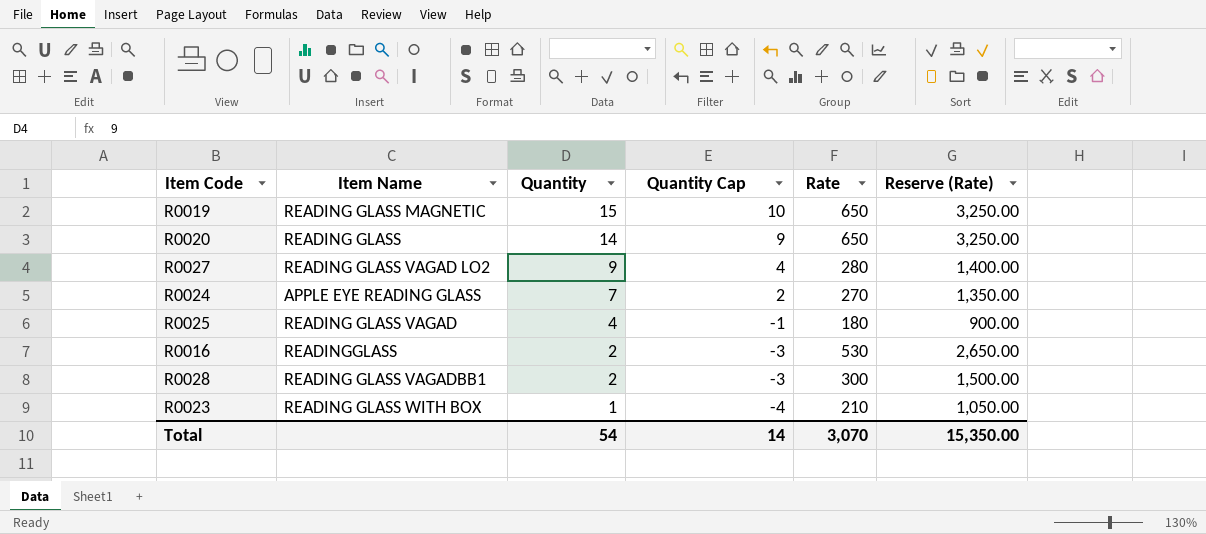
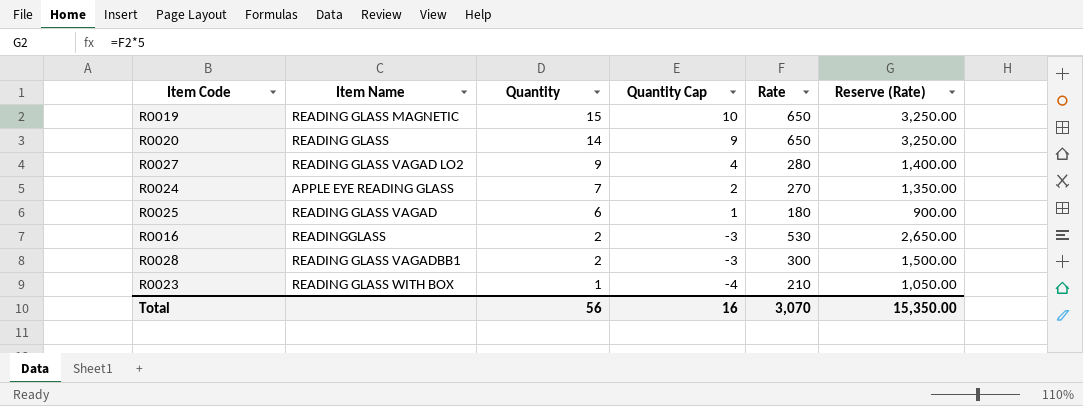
R0025 | Quantity: 4 -> 6
R0025 | Quantity Cap: -1 -> 1
Total | Quantity: 54 -> 56
Total | Quantity Cap: 14 -> 16

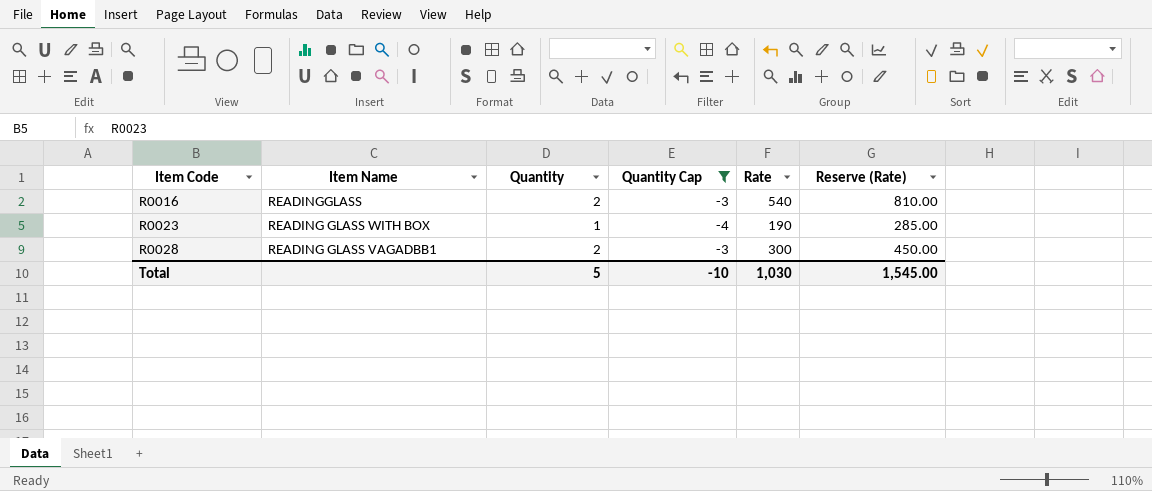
filter: none -> Quantity Cap <= -3
row order: Quantity descending -> Item Code ascending
column Reserve (Rate) | formula: [Rate] * 5 -> [Rate] * 1.5
R0016 | Rate: 530 -> 540
R0023 | Rate: 210 -> 190
Total | Quantity: 56 -> 5
Total | Quantity Cap: 16 -> -10
Total | Rate: 3,070 -> 1,030
Total | Reserve (Rate): 15,350.00 -> 1,545.00

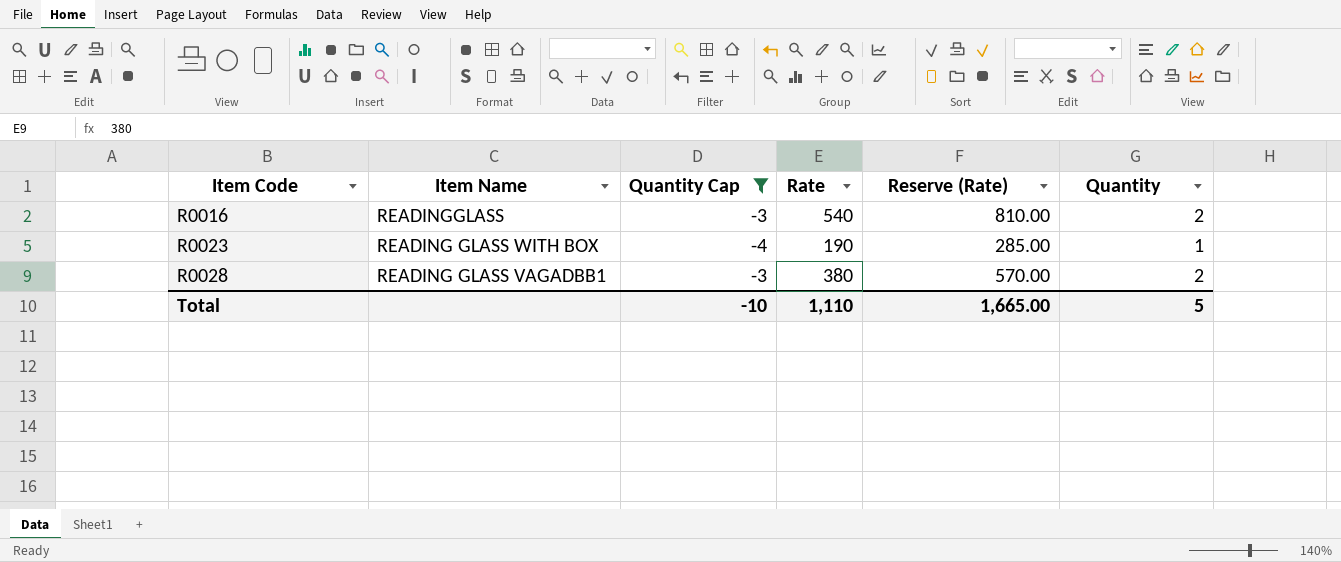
column Quantity | position: 3 -> 6
R0028 | Rate: 300 -> 380
R0028 | Reserve (Rate): 450.00 -> 570.00
Total | Rate: 1,030 -> 1,110
Total | Reserve (Rate): 1,545.00 -> 1,665.00

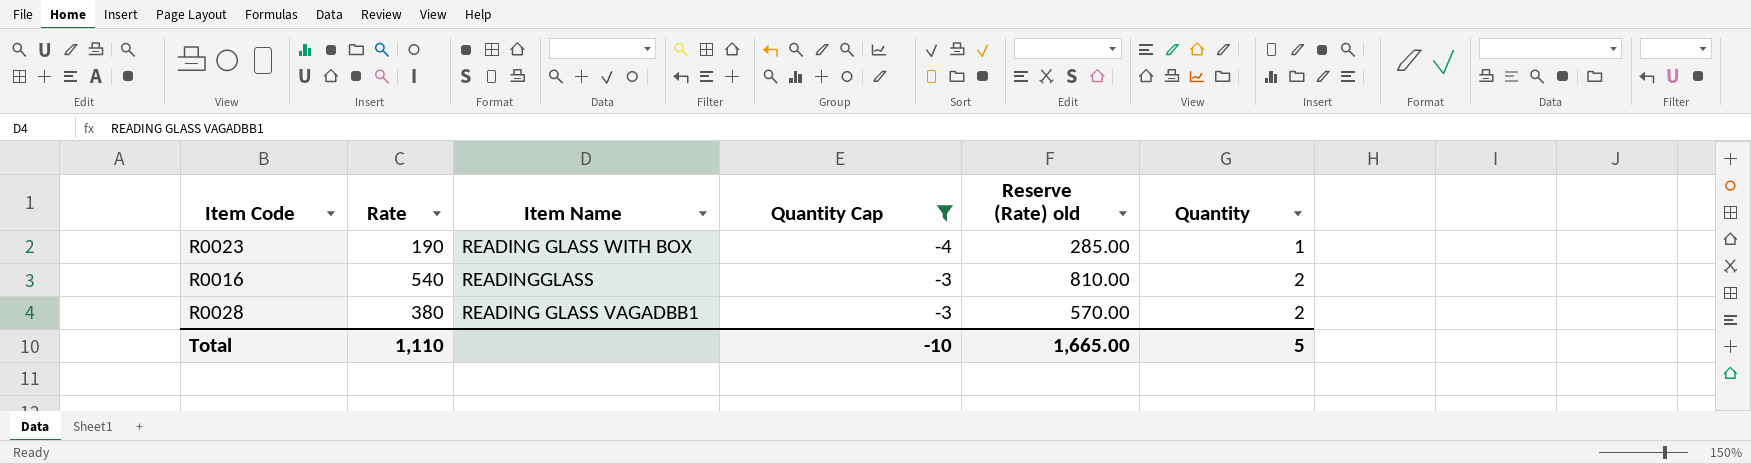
row order: Item Code ascending -> Quantity Cap ascending
column Rate | position: 4 -> 2
column name: Reserve (Rate) -> Reserve (Rate) old

